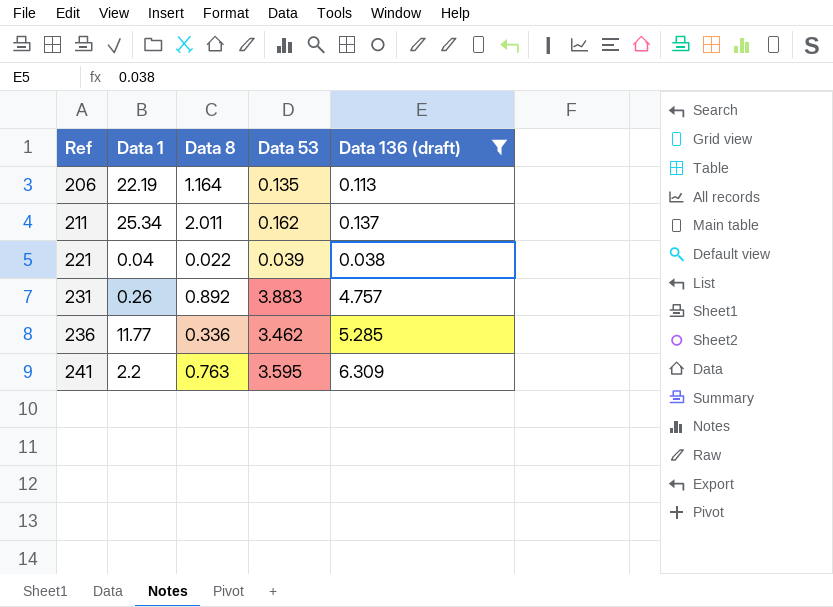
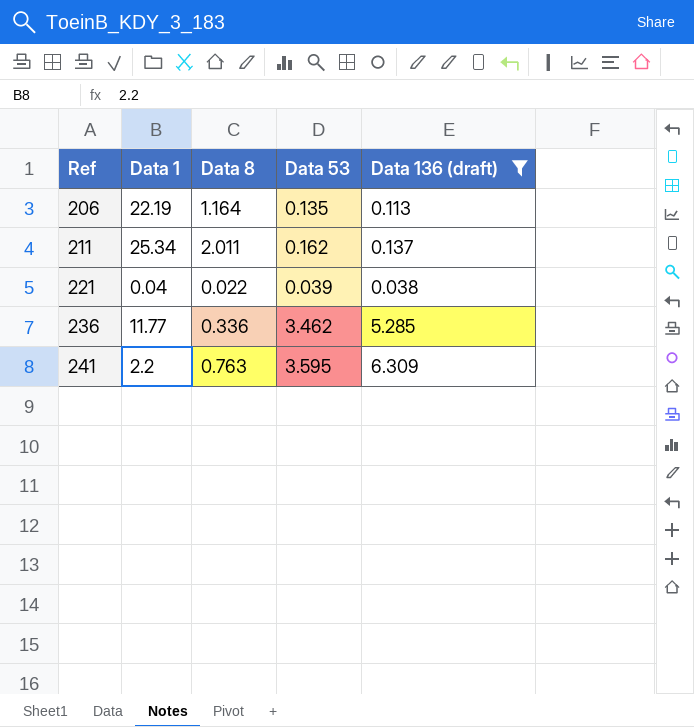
row 231: 0.26 | 0.892 | 3.883 | 4.757 -> none

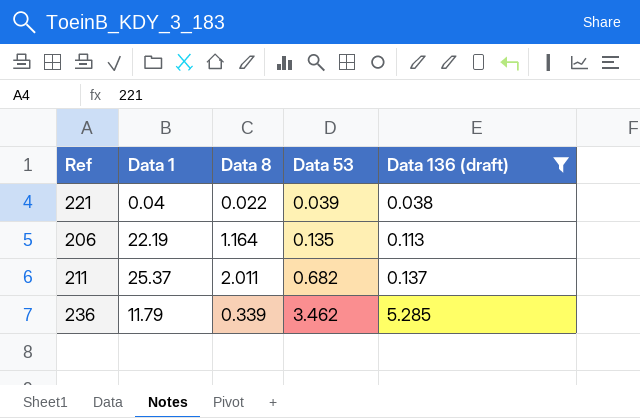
row order: Ref ascending -> Data 53 ascending
row 241: 2.2 | 0.763 | 3.595 | 6.309 -> none
211 | Data 1: 25.34 -> 25.37
211 | Data 53: 0.162 -> 0.682
236 | Data 1: 11.77 -> 11.79
236 | Data 8: 0.336 -> 0.339

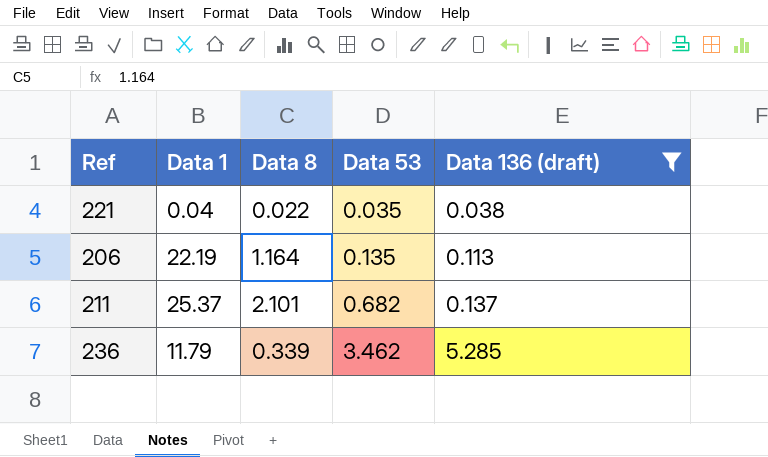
221 | Data 53: 0.039 -> 0.035
211 | Data 8: 2.011 -> 2.101

